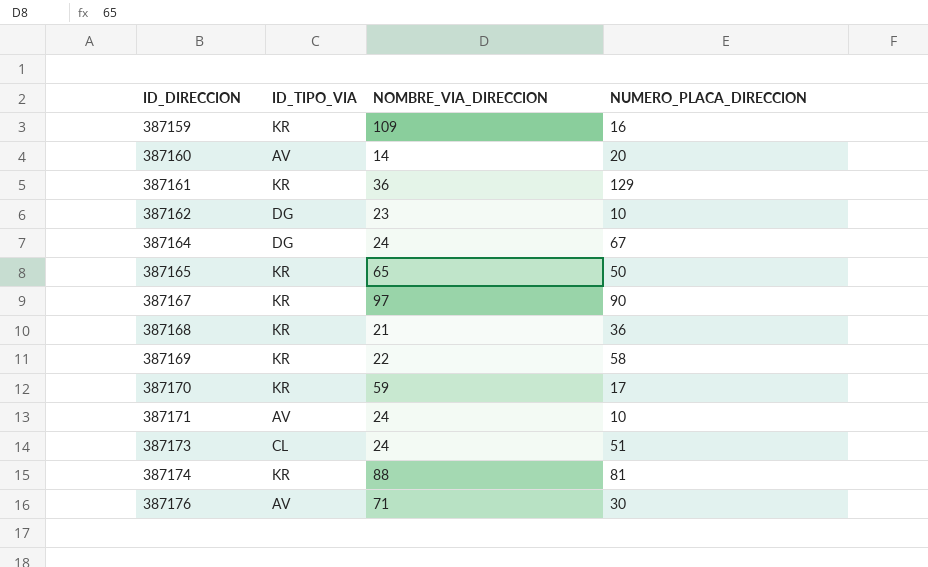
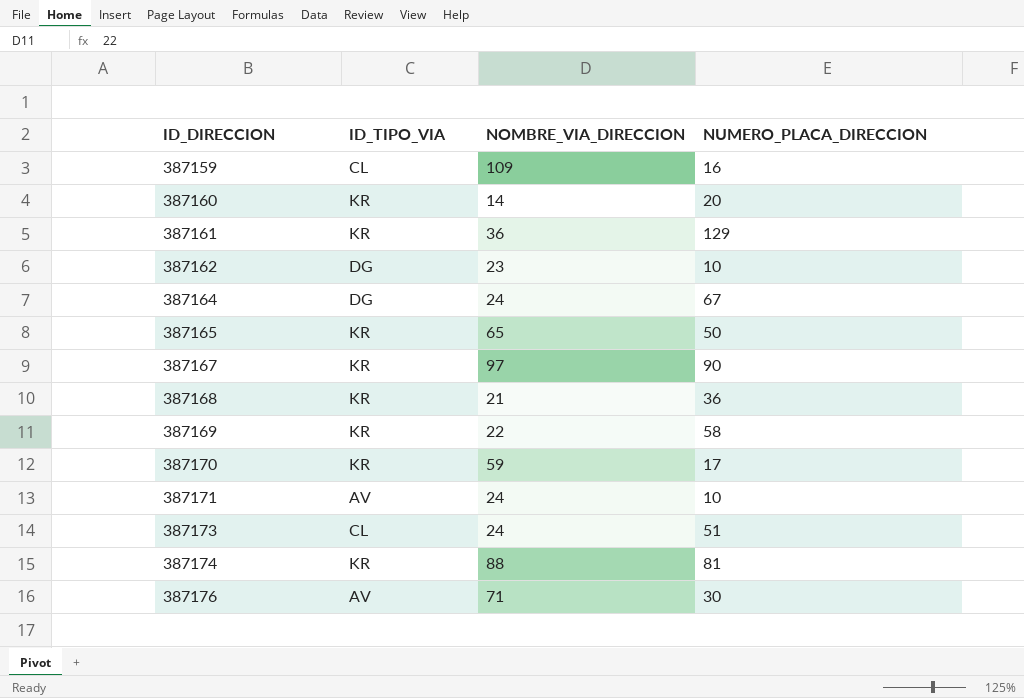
387159 | ID_TIPO_VIA: KR -> CL
387160 | ID_TIPO_VIA: AV -> KR

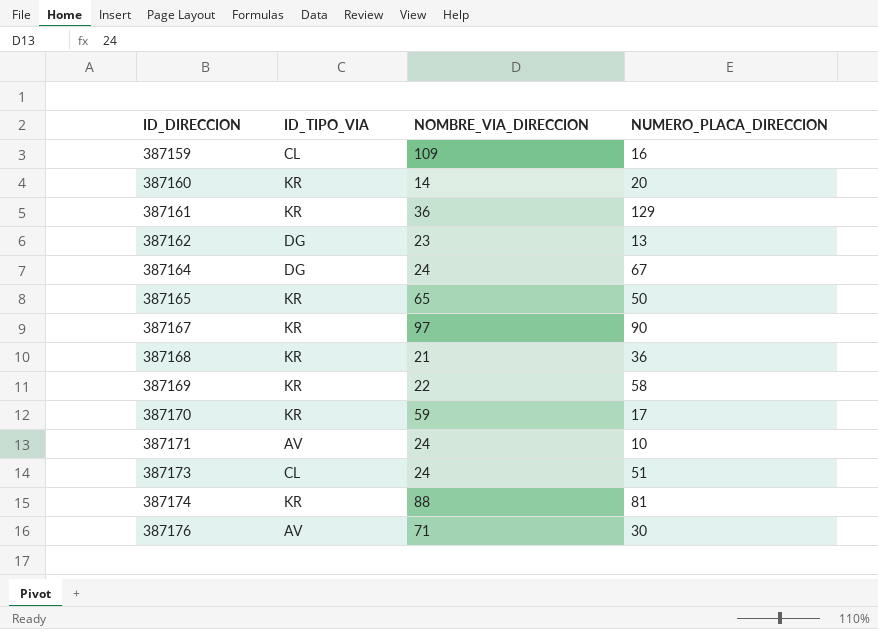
387162 | NUMERO_PLACA_DIRECCION: 10 -> 13

